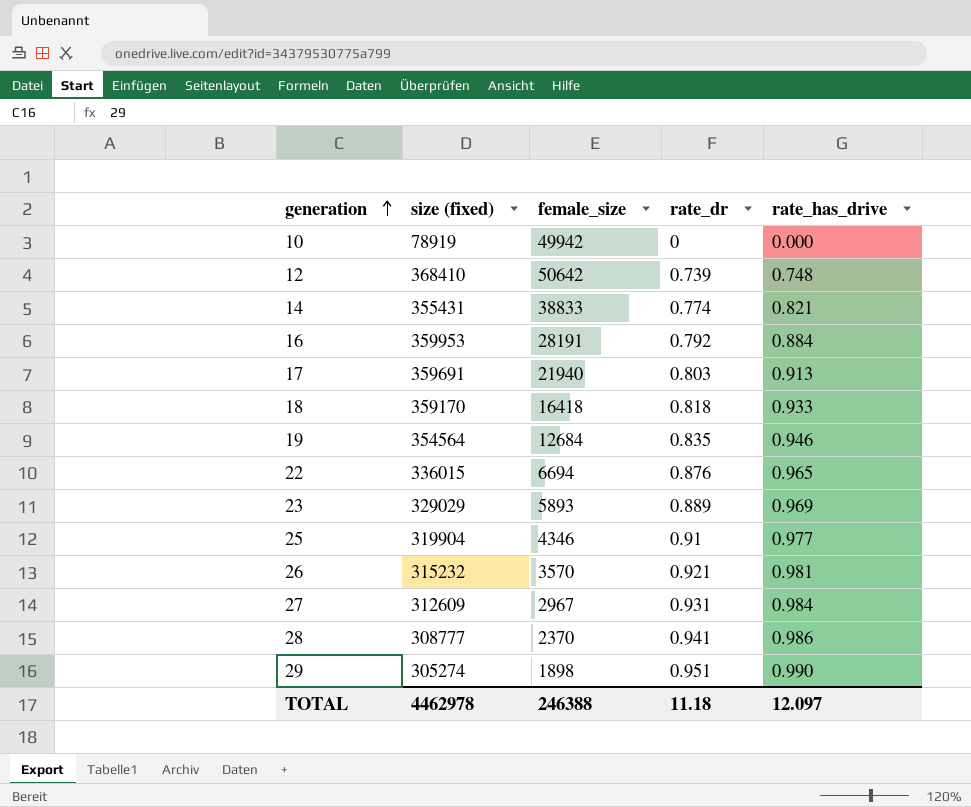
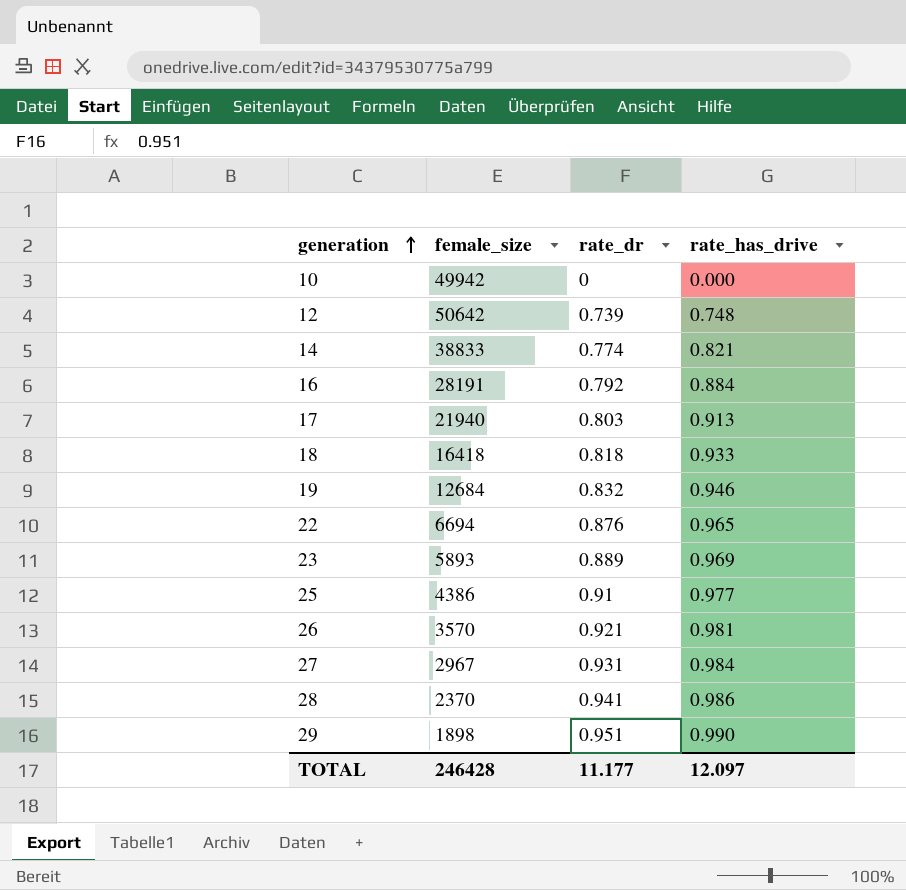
column size (fixed) | position: 2 -> none
19 | rate_dr: 0.835 -> 0.832
25 | female_size: 4346 -> 4386
TOTAL | female_size: 246388 -> 246428
TOTAL | rate_dr: 11.18 -> 11.177

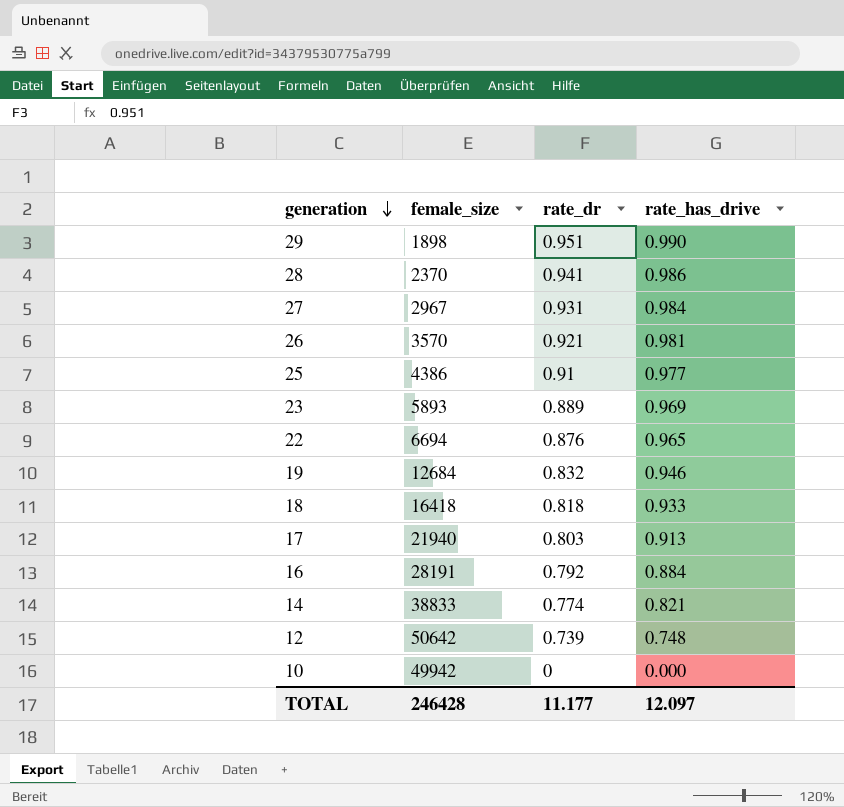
row order: generation ascending -> generation descending

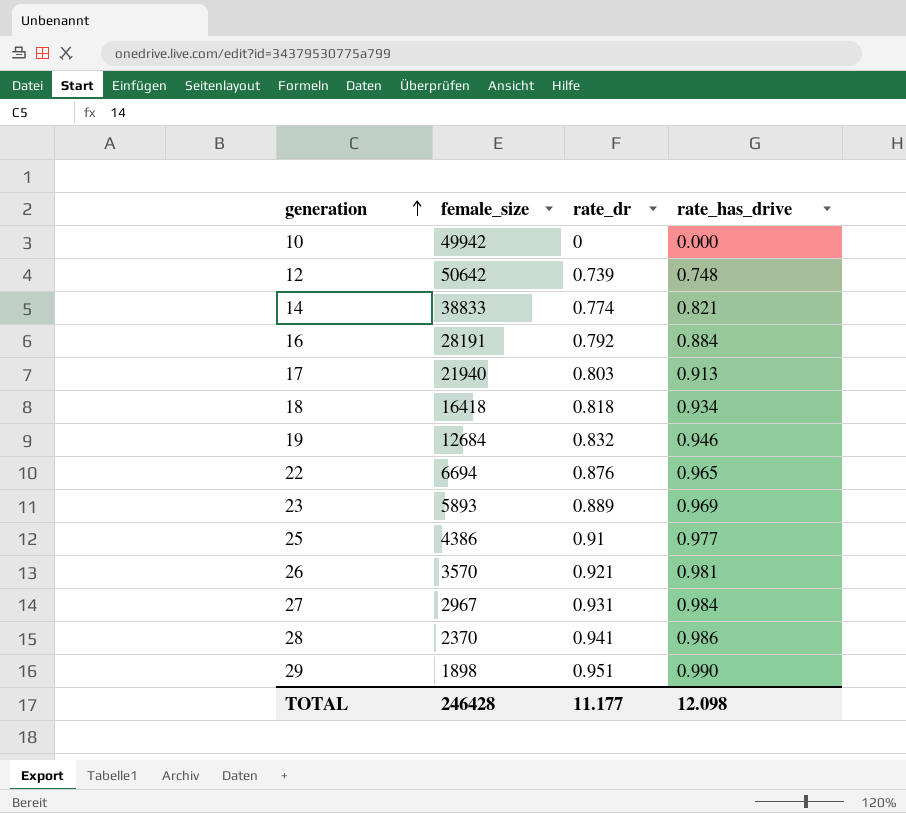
row order: generation descending -> generation ascending
18 | rate_has_drive: 0.933 -> 0.934
TOTAL | rate_has_drive: 12.097 -> 12.098

